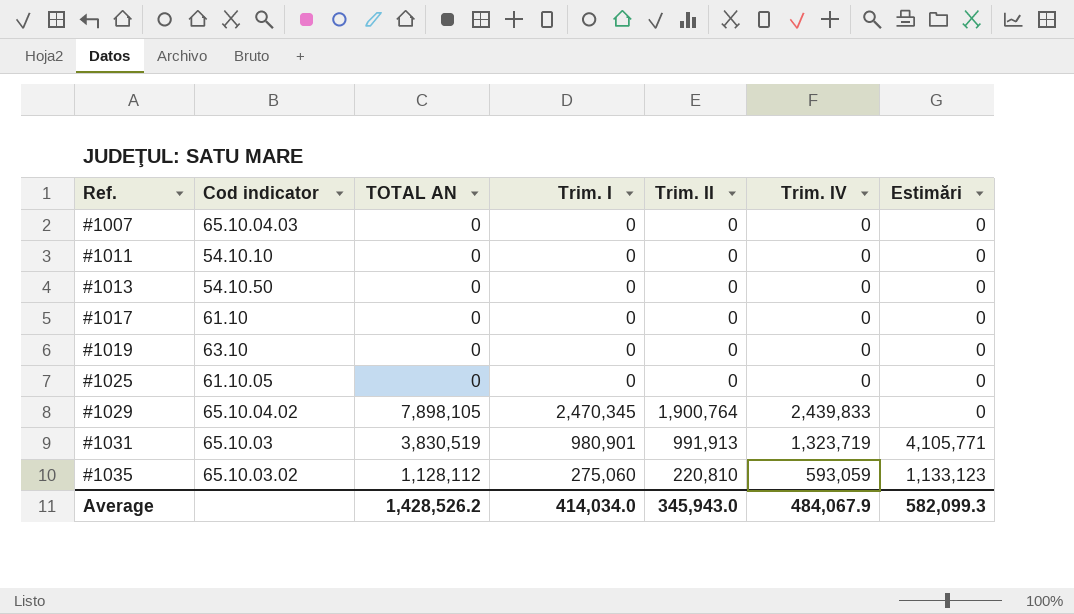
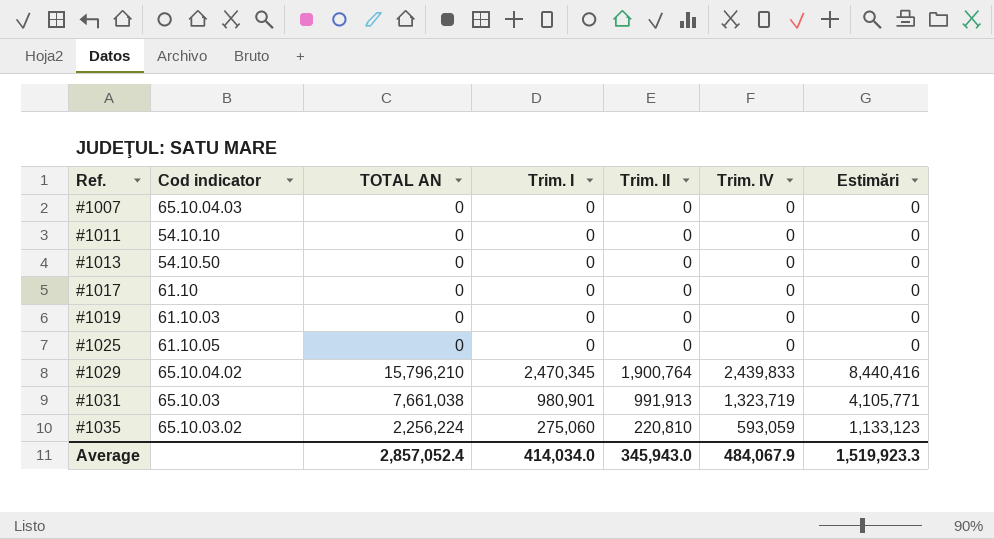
#1019 | Cod indicator: 63.10 -> 61.10.03
#1029 | TOTAL AN: 7,898,105 -> 15,796,210
#1029 | Estimări: 0 -> 8,440,416
#1031 | TOTAL AN: 3,830,519 -> 7,661,038
#1035 | TOTAL AN: 1,128,112 -> 2,256,224
Average | TOTAL AN: 1,428,526.2 -> 2,857,052.4
Average | Estimări: 582,099.3 -> 1,519,923.3

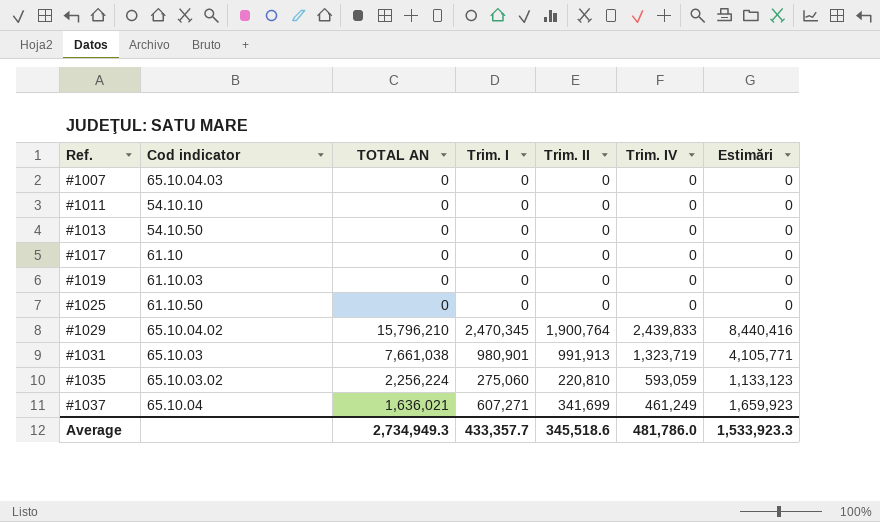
#1025 | Cod indicator: 61.10.05 -> 61.10.50
row #1037: none -> 65.10.04 | 1,636,021 | 607,271 | 341,699 | 461,249 | 1,659,923
Average | TOTAL AN: 2,857,052.4 -> 2,734,949.3
Average | Trim. I: 414,034.0 -> 433,357.7
Average | Trim. II: 345,943.0 -> 345,518.6
Average | Trim. IV: 484,067.9 -> 481,786.0
Average | Estimări: 1,519,923.3 -> 1,533,923.3

